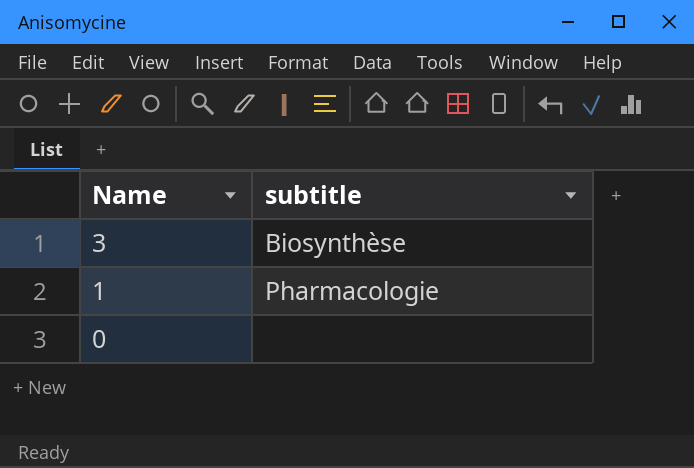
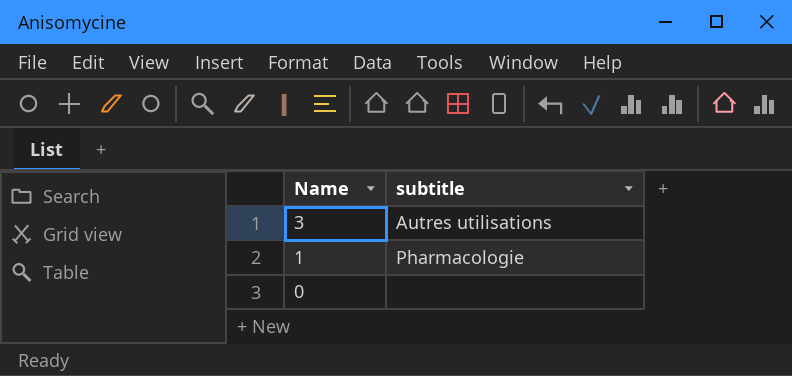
3 | subtitle: Biosynthèse -> Autres utilisations

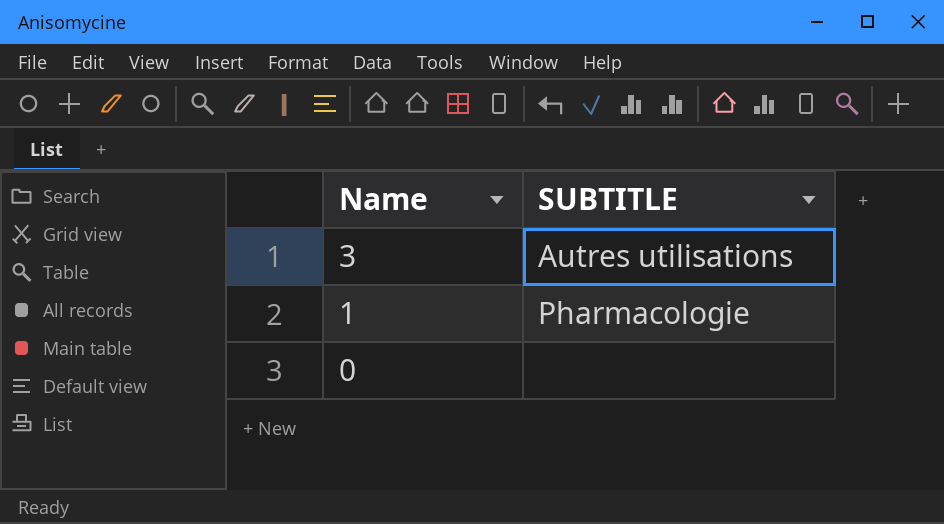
column name: subtitle -> SUBTITLE

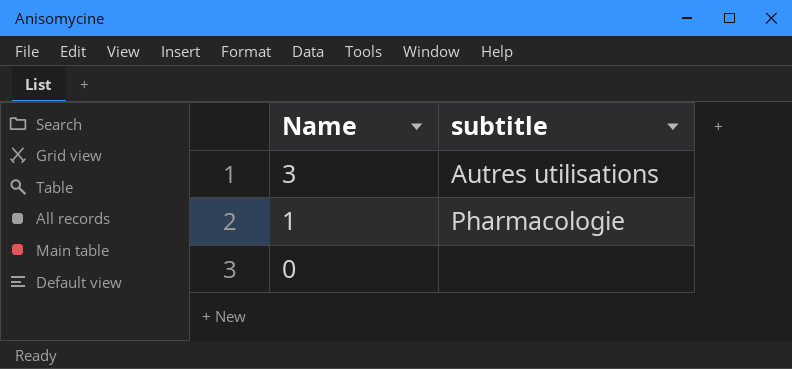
column name: SUBTITLE -> subtitle

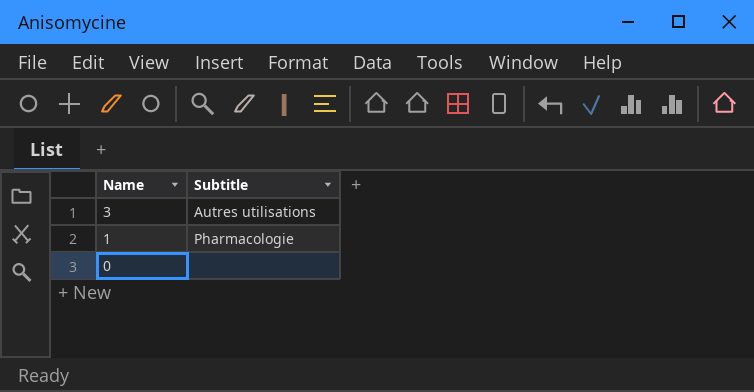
column name: subtitle -> Subtitle

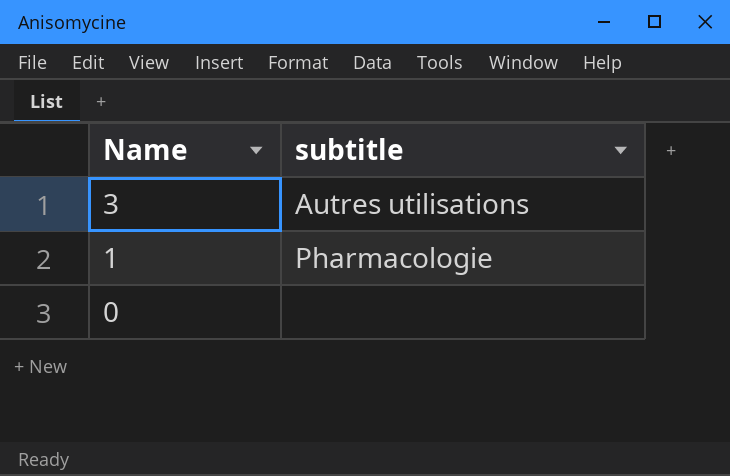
column name: Subtitle -> subtitle

